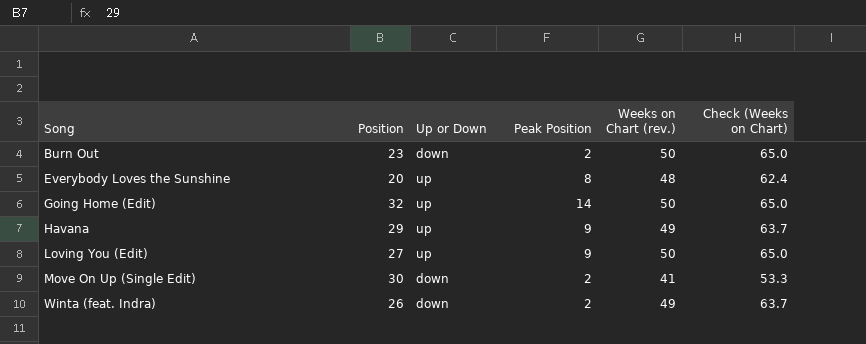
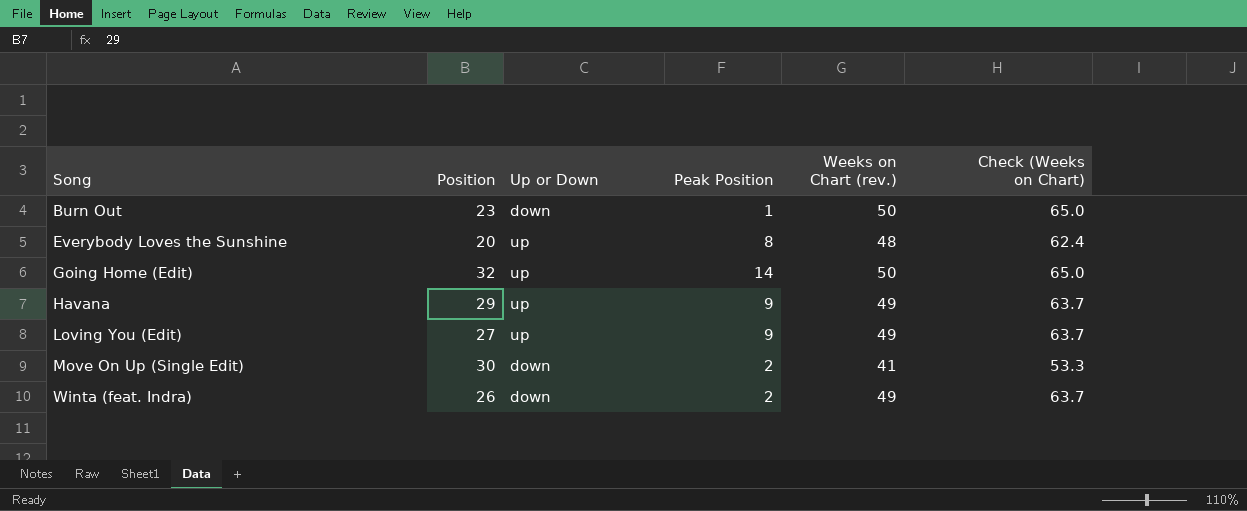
Burn Out | Peak Position: 2 -> 1
Loving You (Edit) | Weeks on Chart (rev.): 50 -> 49
Loving You (Edit) | Check (Weeks on Chart): 65.0 -> 63.7

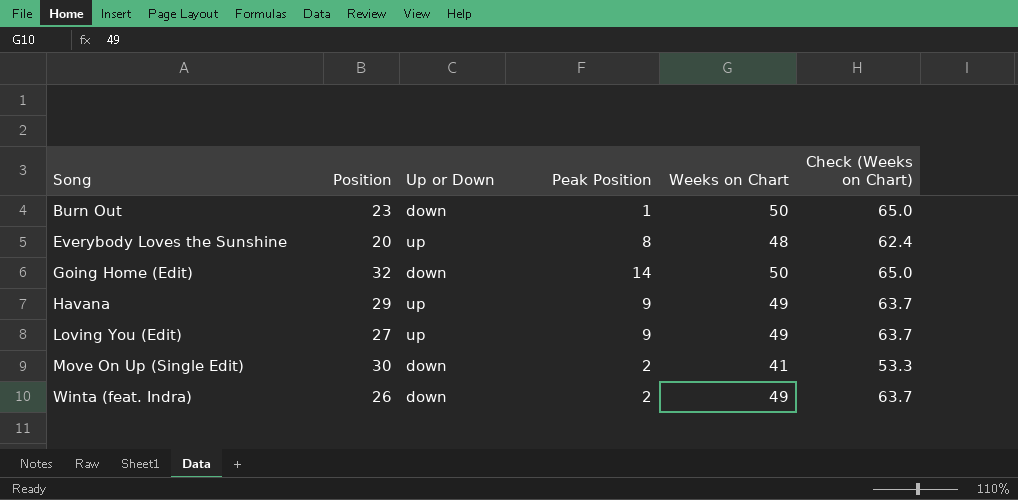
column name: Weeks on Chart (rev.) -> Weeks on Chart
Going Home (Edit) | Up or Down: up -> down

